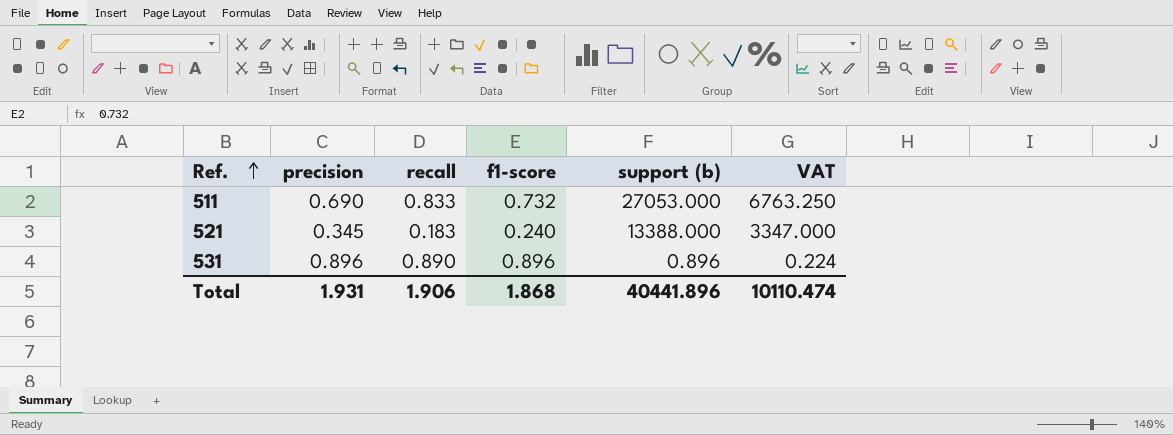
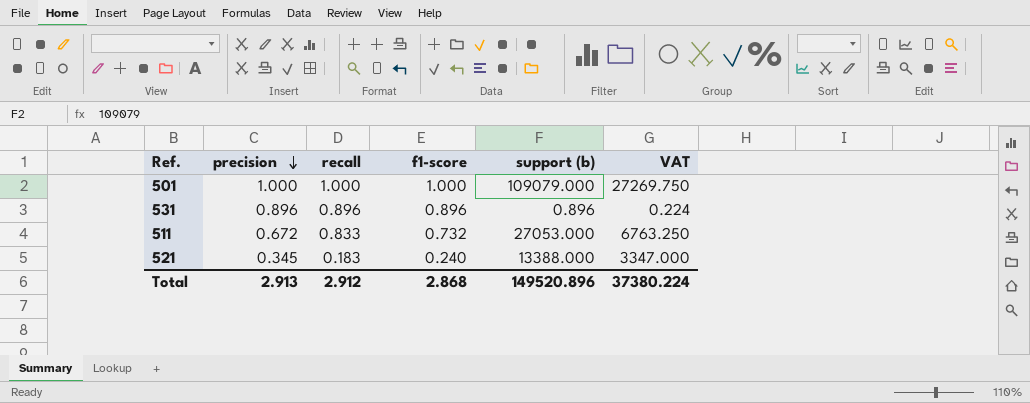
row order: Ref. ascending -> precision descending
row 501: none -> 1.000 | 1.000 | 1.000 | 109079.000 | 27269.750
531 | recall: 0.890 -> 0.896
511 | precision: 0.690 -> 0.672
Total | precision: 1.931 -> 2.913
Total | recall: 1.906 -> 2.912
Total | f1-score: 1.868 -> 2.868
Total | support (b): 40441.896 -> 149520.896
Total | VAT: 10110.474 -> 37380.224

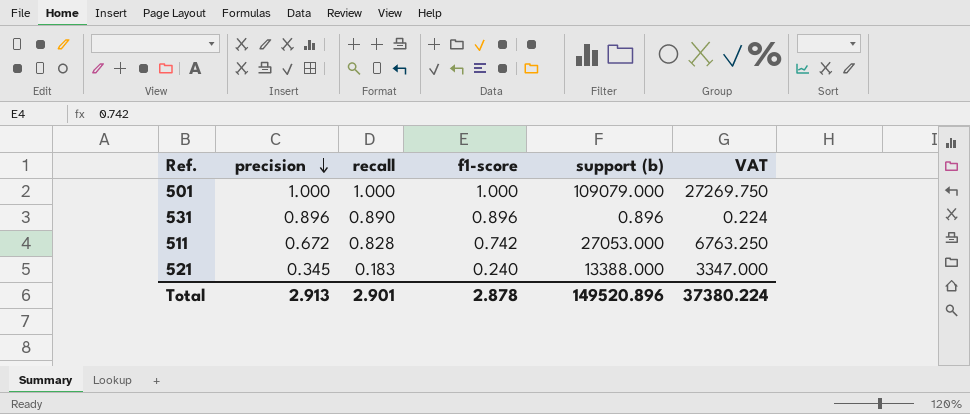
531 | recall: 0.896 -> 0.890
511 | recall: 0.833 -> 0.828
511 | f1-score: 0.732 -> 0.742
Total | recall: 2.912 -> 2.901
Total | f1-score: 2.868 -> 2.878

